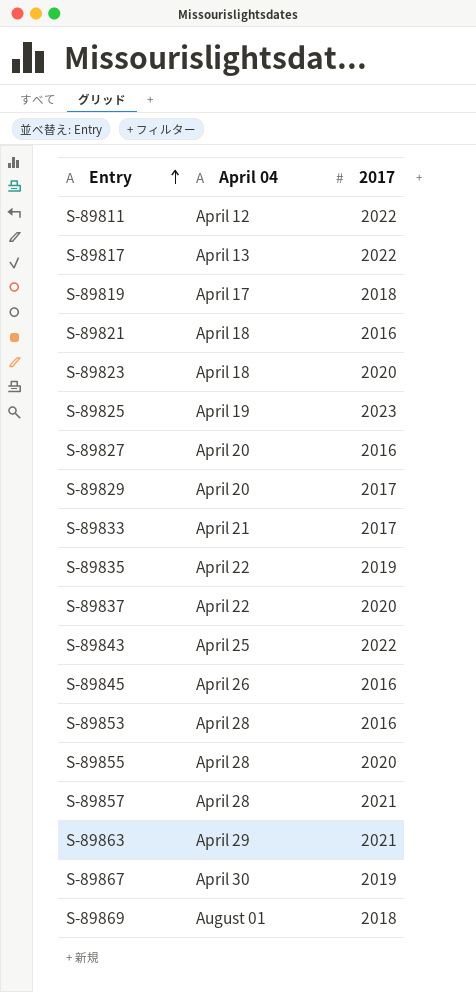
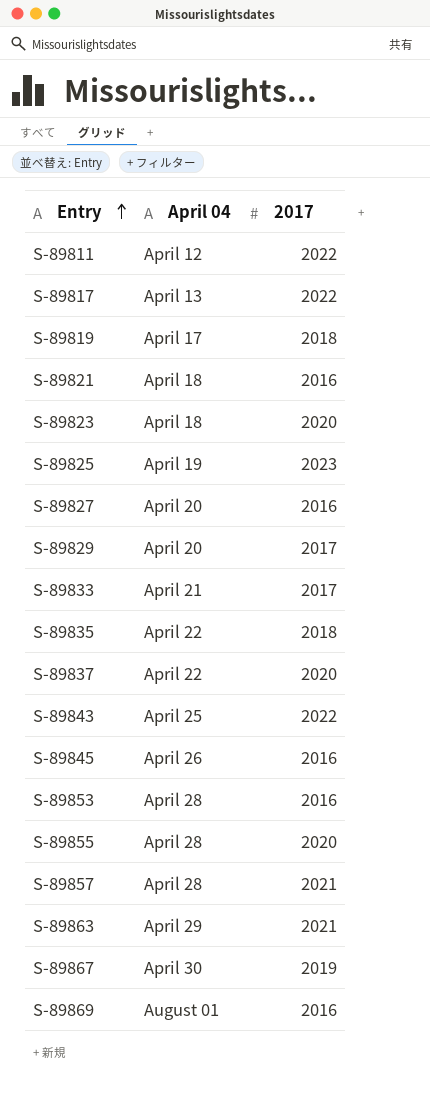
S-89835 | 2017: 2019 -> 2018
S-89869 | 2017: 2018 -> 2016

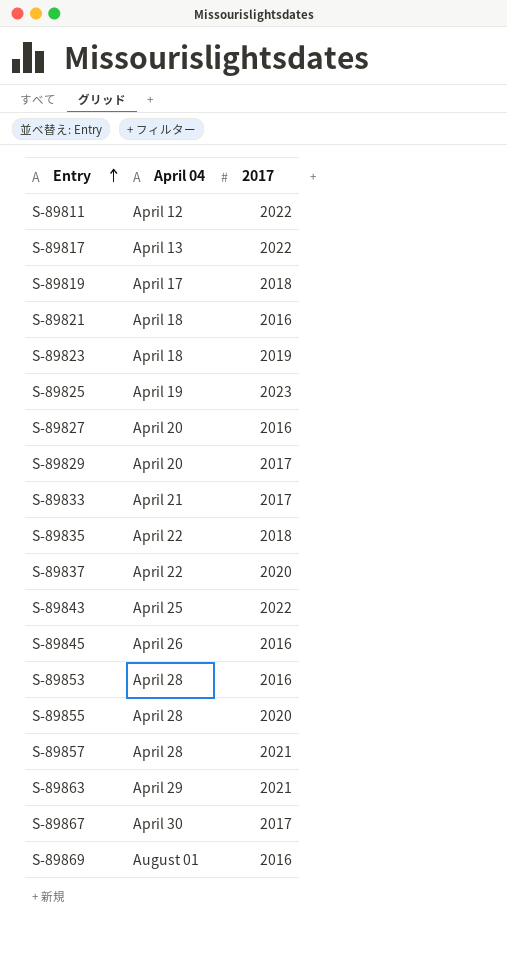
S-89823 | 2017: 2020 -> 2019
S-89867 | 2017: 2019 -> 2017

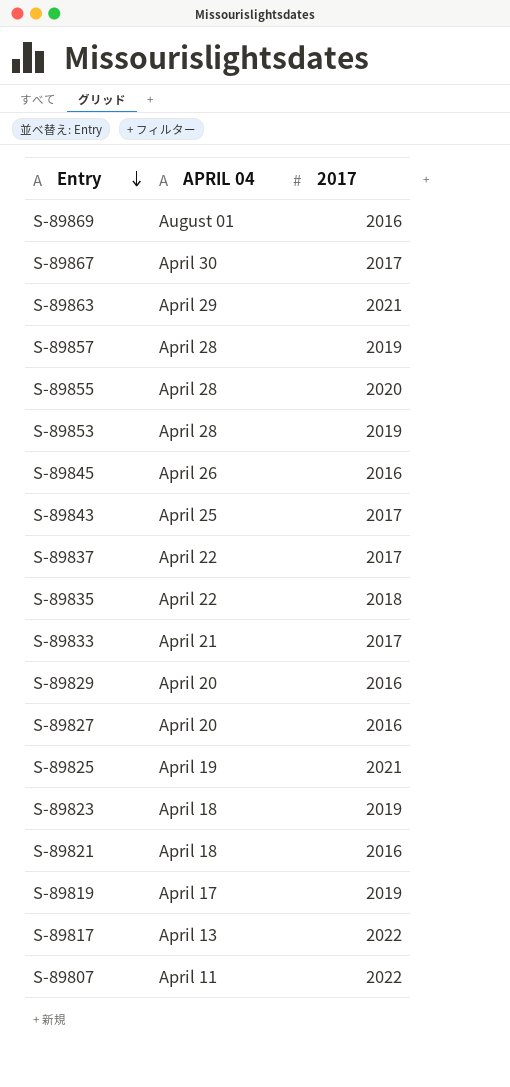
row order: Entry ascending -> Entry descending
column name: April 04 -> APRIL 04
row S-89811: April 12 | 2022 -> none
S-89857 | 2017: 2021 -> 2019
S-89853 | 2017: 2016 -> 2019
S-89843 | 2017: 2022 -> 2017
S-89837 | 2017: 2020 -> 2017
S-89829 | 2017: 2017 -> 2016
S-89825 | 2017: 2023 -> 2021
S-89819 | 2017: 2018 -> 2019
row S-89807: none -> April 11 | 2022

